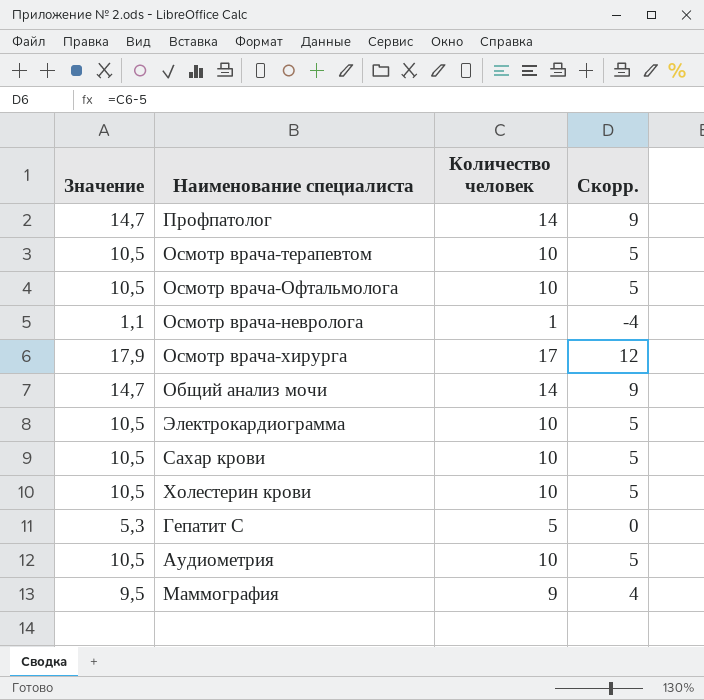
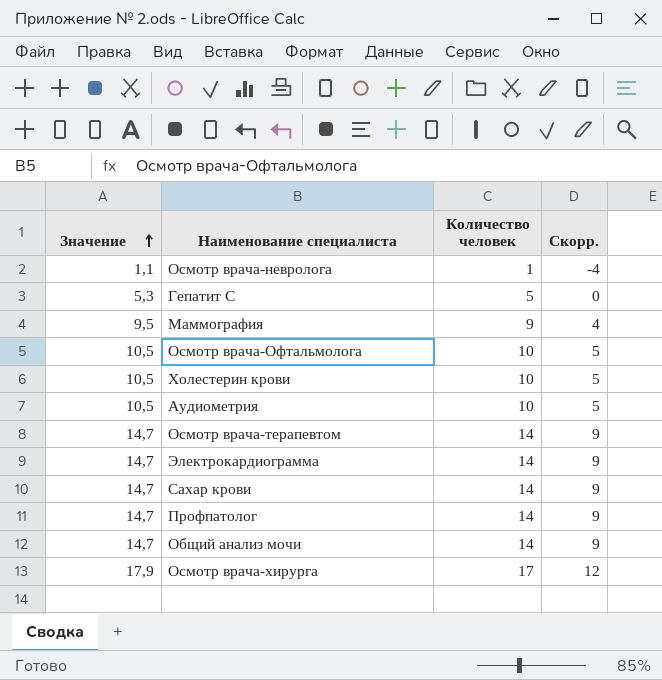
row order: none -> Значение ascending
Осмотр врача-терапевтом | Значение: 10,5 -> 14,7
Осмотр врача-терапевтом | Количество человек: 10 -> 14
Осмотр врача-терапевтом | Скорр.: 5 -> 9
Электрокардиограмма | Значение: 10,5 -> 14,7
Электрокардиограмма | Количество человек: 10 -> 14
Электрокардиограмма | Скорр.: 5 -> 9
Сахар крови | Значение: 10,5 -> 14,7
Сахар крови | Количество человек: 10 -> 14
Сахар крови | Скорр.: 5 -> 9

